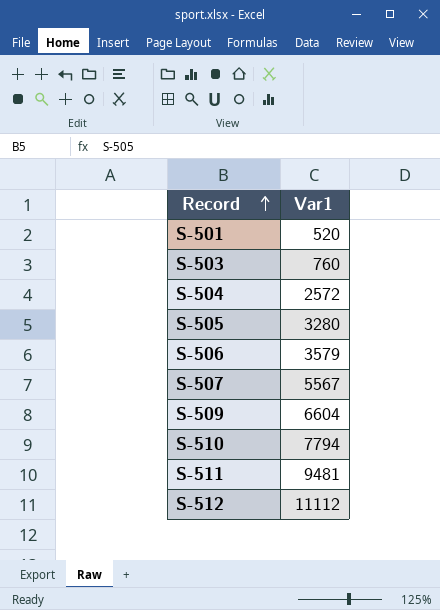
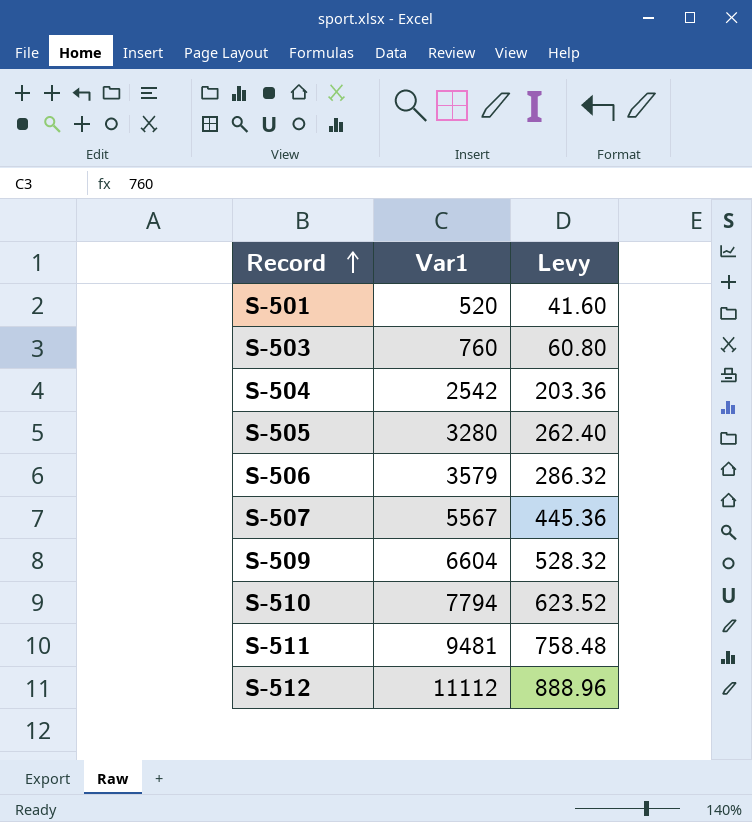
column Levy | formula: none -> [Var1] * 0.08
S-504 | Var1: 2572 -> 2542

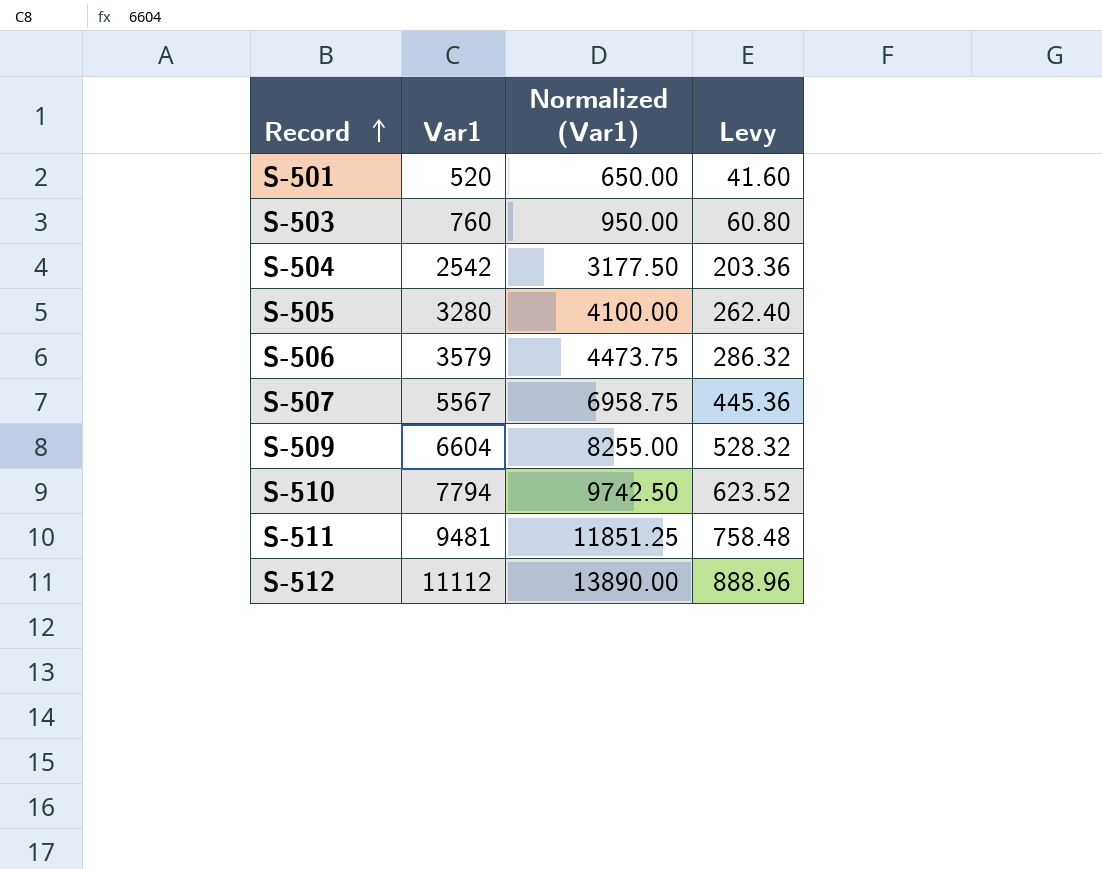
column Normalized (Var1) | formula: none -> [Var1] * 1.25

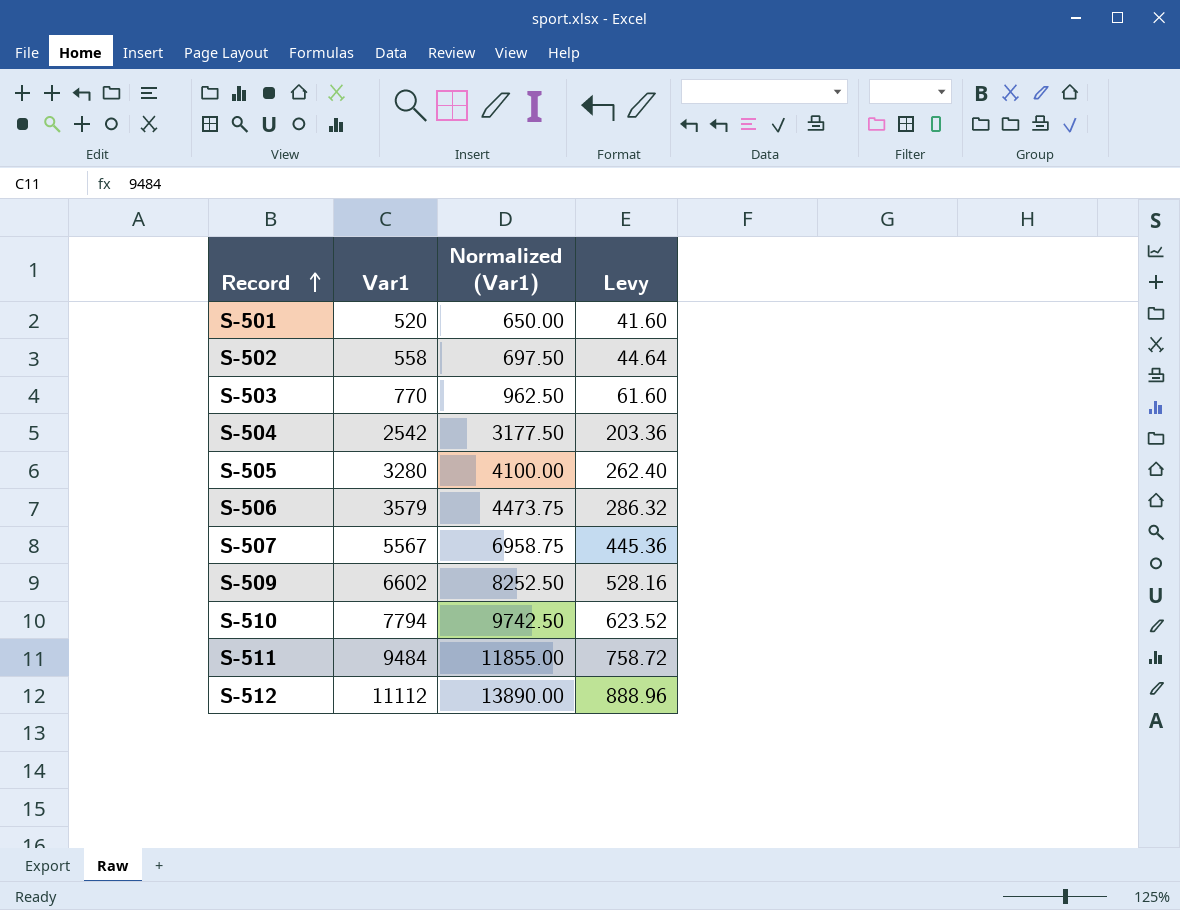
row S-502: none -> 558 | 697.50 | 44.64
S-503 | Var1: 760 -> 770
S-503 | Normalized (Var1): 950.00 -> 962.50
S-503 | Levy: 60.80 -> 61.60
S-509 | Var1: 6604 -> 6602
S-509 | Normalized (Var1): 8255.00 -> 8252.50
S-509 | Levy: 528.32 -> 528.16
S-511 | Var1: 9481 -> 9484
S-511 | Normalized (Var1): 11851.25 -> 11855.00
S-511 | Levy: 758.48 -> 758.72

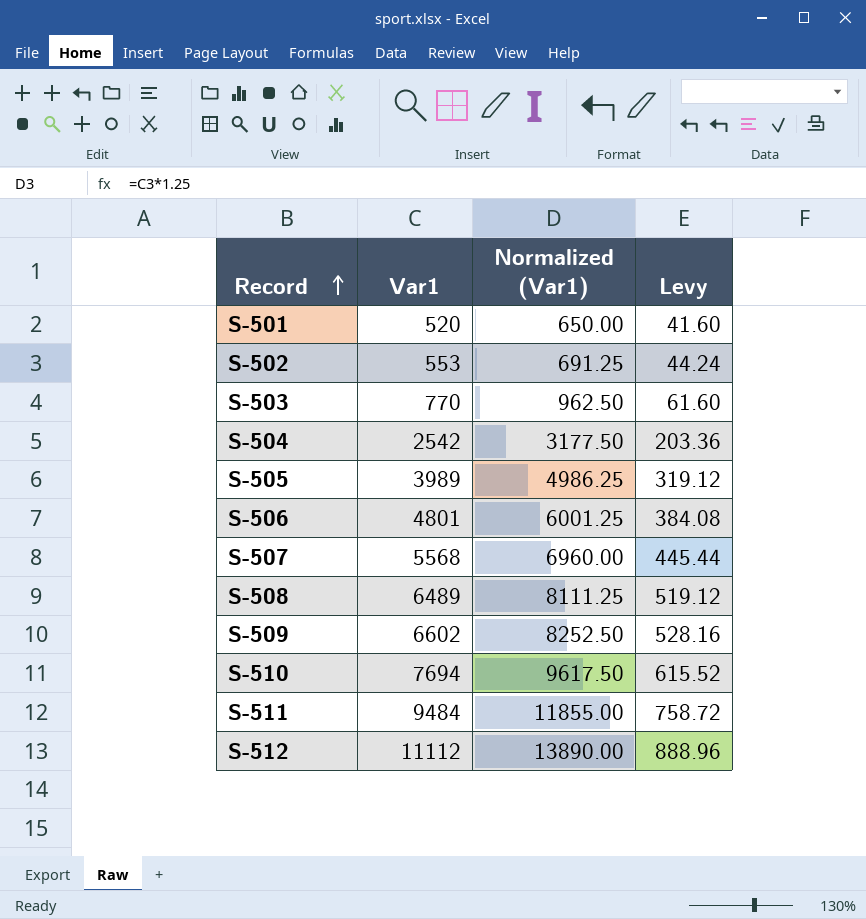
S-502 | Var1: 558 -> 553
S-502 | Normalized (Var1): 697.50 -> 691.25
S-502 | Levy: 44.64 -> 44.24
S-505 | Var1: 3280 -> 3989
S-505 | Normalized (Var1): 4100.00 -> 4986.25
S-505 | Levy: 262.40 -> 319.12
S-506 | Var1: 3579 -> 4801
S-506 | Normalized (Var1): 4473.75 -> 6001.25
S-506 | Levy: 286.32 -> 384.08
S-507 | Var1: 5567 -> 5568
S-507 | Normalized (Var1): 6958.75 -> 6960.00
S-507 | Levy: 445.36 -> 445.44
row S-508: none -> 6489 | 8111.25 | 519.12
S-510 | Var1: 7794 -> 7694
S-510 | Normalized (Var1): 9742.50 -> 9617.50
S-510 | Levy: 623.52 -> 615.52

